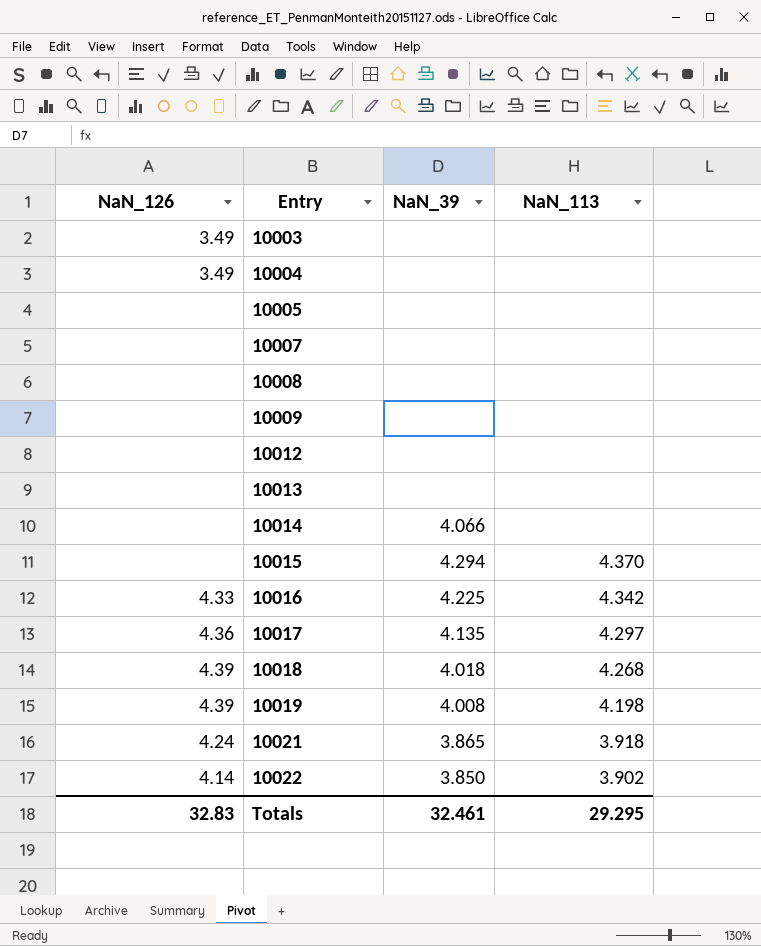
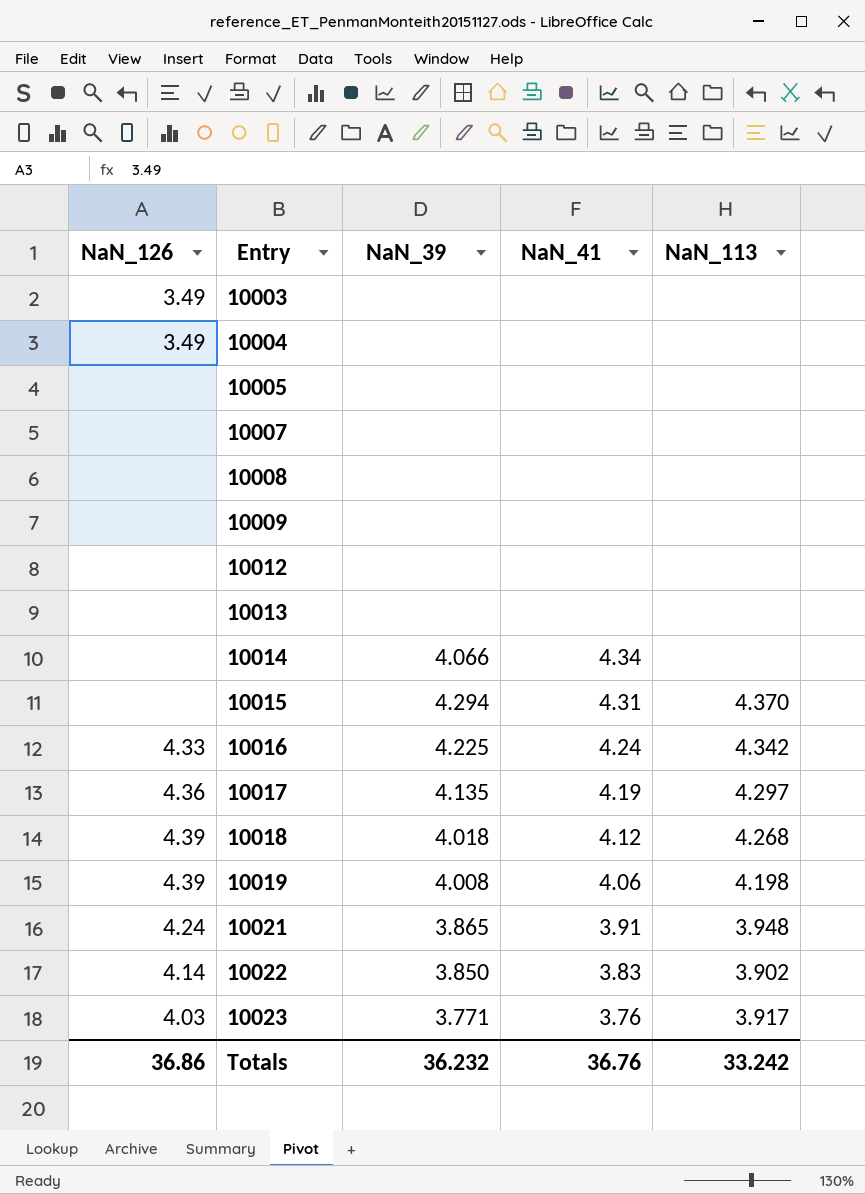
column NaN_41 | position: none -> 4
10021 | NaN_113: 3.918 -> 3.948
row 10023: none -> 4.03 | 3.771 | 3.76 | 3.917
Totals | NaN_126: 32.83 -> 36.86
Totals | NaN_39: 32.461 -> 36.232
Totals | NaN_113: 29.295 -> 33.242

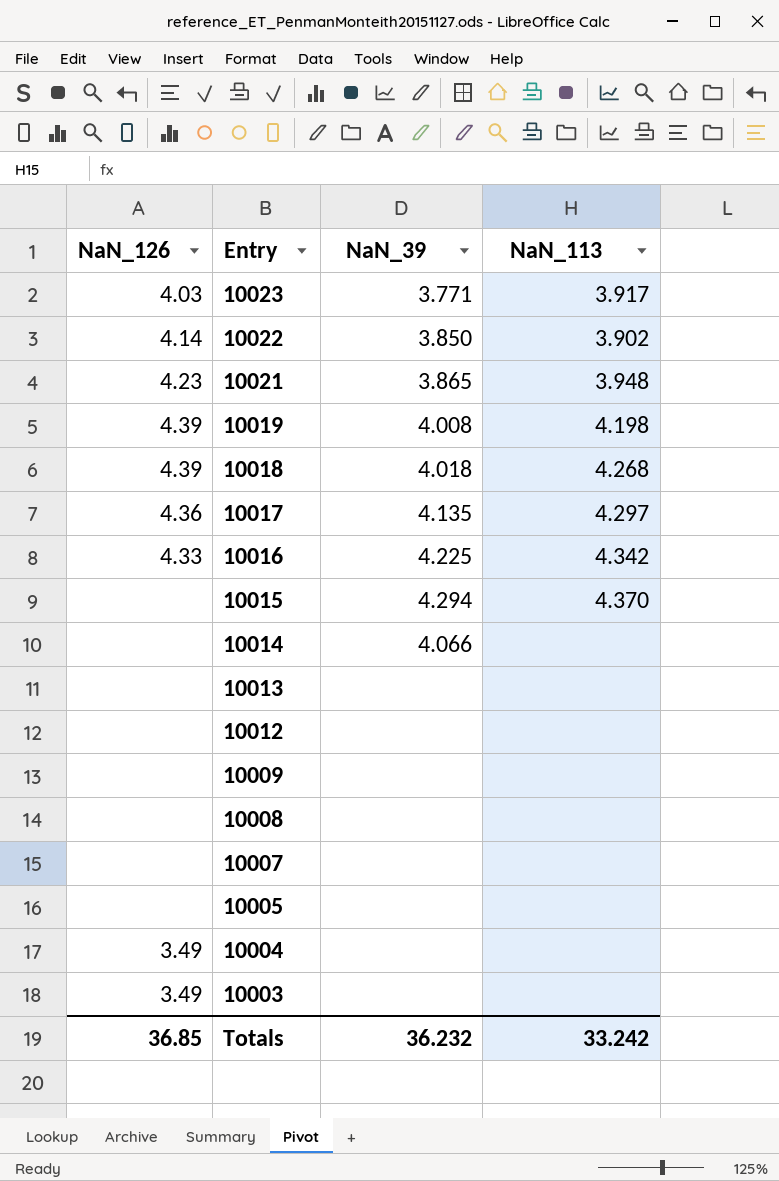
row order: Entry ascending -> Entry descending
column NaN_41 | position: 4 -> none
10021 | NaN_126: 4.24 -> 4.23
Totals | NaN_126: 36.86 -> 36.85

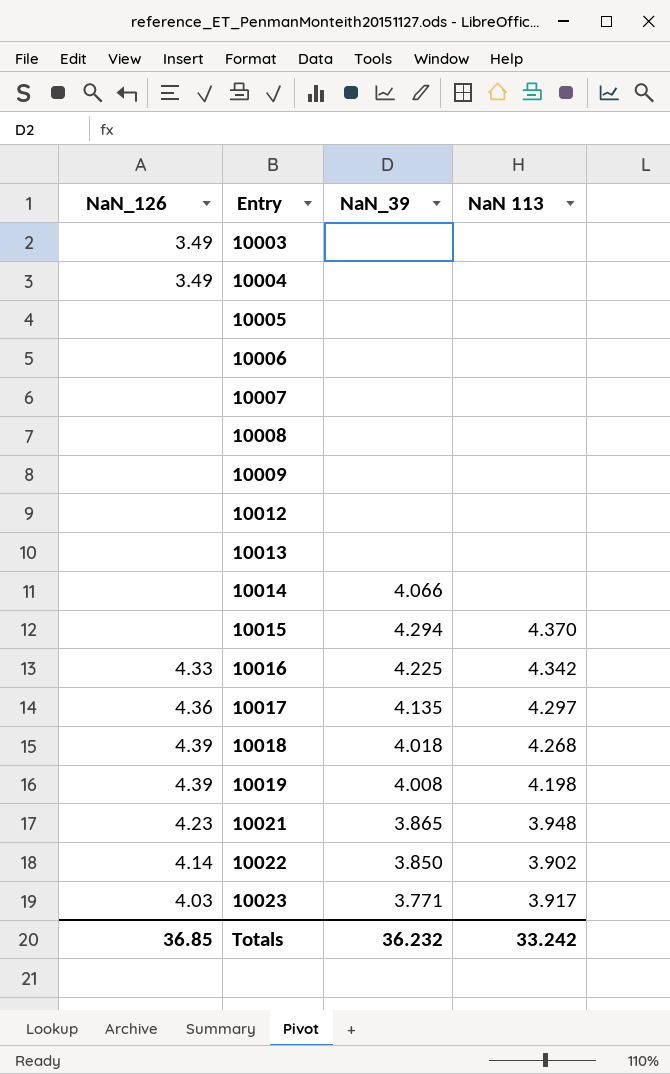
row order: Entry descending -> Entry ascending
column name: NaN_113 -> NaN 113
row 10006: none -> none | none | none

